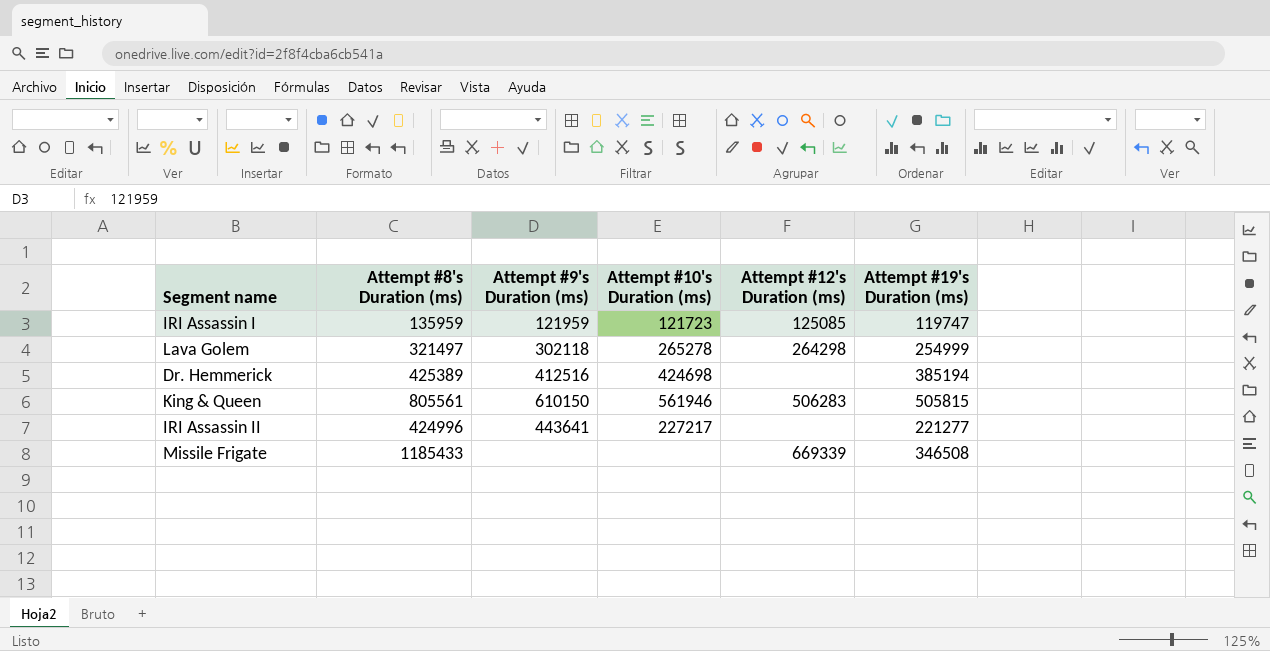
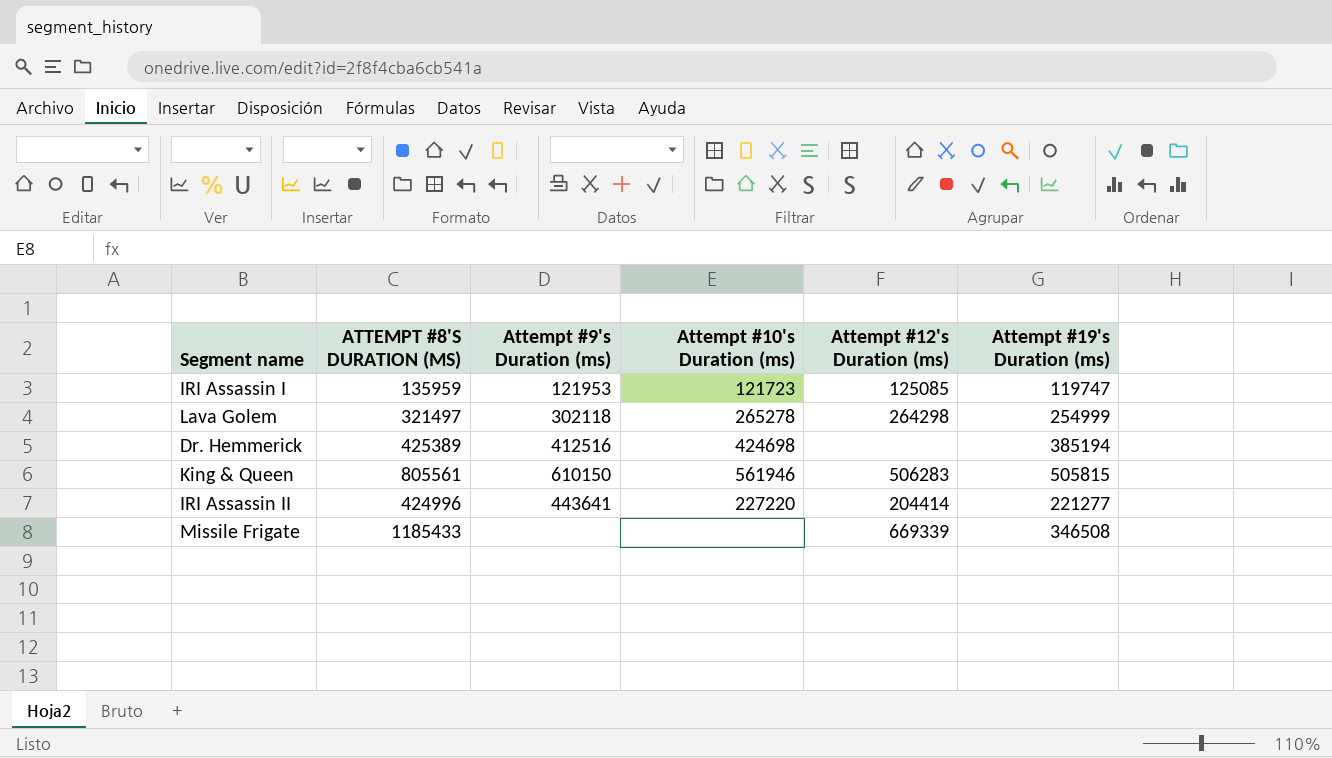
column name: Attempt #8's Duration (ms) -> ATTEMPT #8'S DURATION (MS)
IRI Assassin I | Attempt #9's Duration (ms): 121959 -> 121953
IRI Assassin II | Attempt #10's Duration (ms): 227217 -> 227220
IRI Assassin II | Attempt #12's Duration (ms): none -> 204414

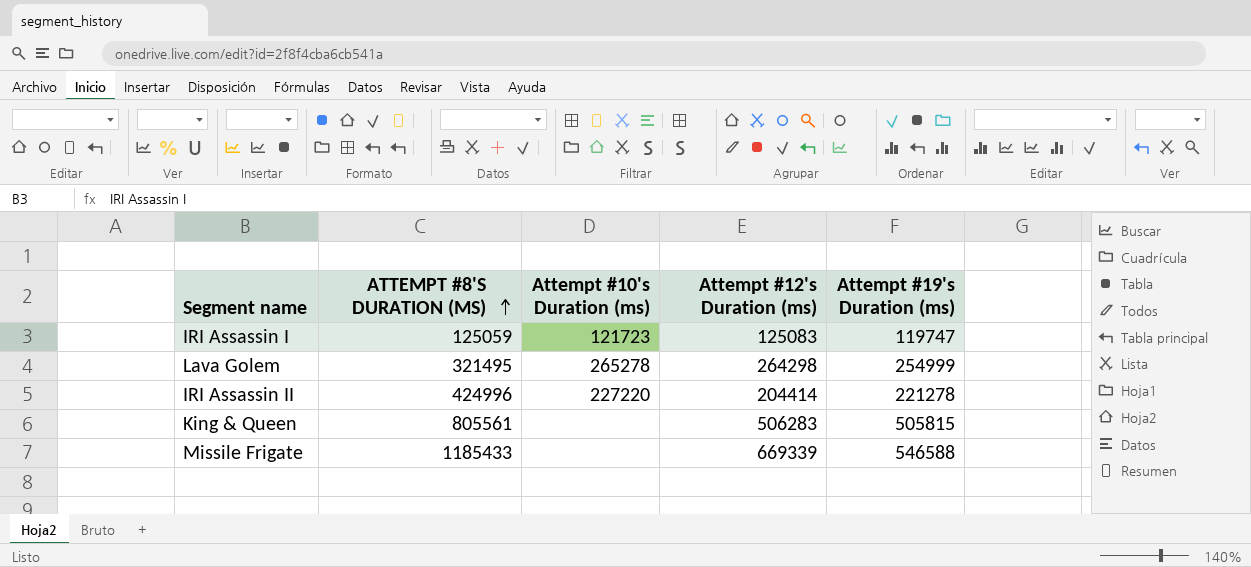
row order: none -> ATTEMPT #8'S DURATION (MS) ascending
column Attempt #9's Duration (ms) | position: 3 -> none
row Dr. Hemmerick: 425389 | 412516 | 424698 | none | 385194 -> none
IRI Assassin I | ATTEMPT #8'S DURATION (MS): 135959 -> 125059
IRI Assassin I | Attempt #12's Duration (ms): 125085 -> 125083
Lava Golem | ATTEMPT #8'S DURATION (MS): 321497 -> 321495
IRI Assassin II | Attempt #19's Duration (ms): 221277 -> 221278
King & Queen | Attempt #10's Duration (ms): 561946 -> none
Missile Frigate | Attempt #19's Duration (ms): 346508 -> 546588

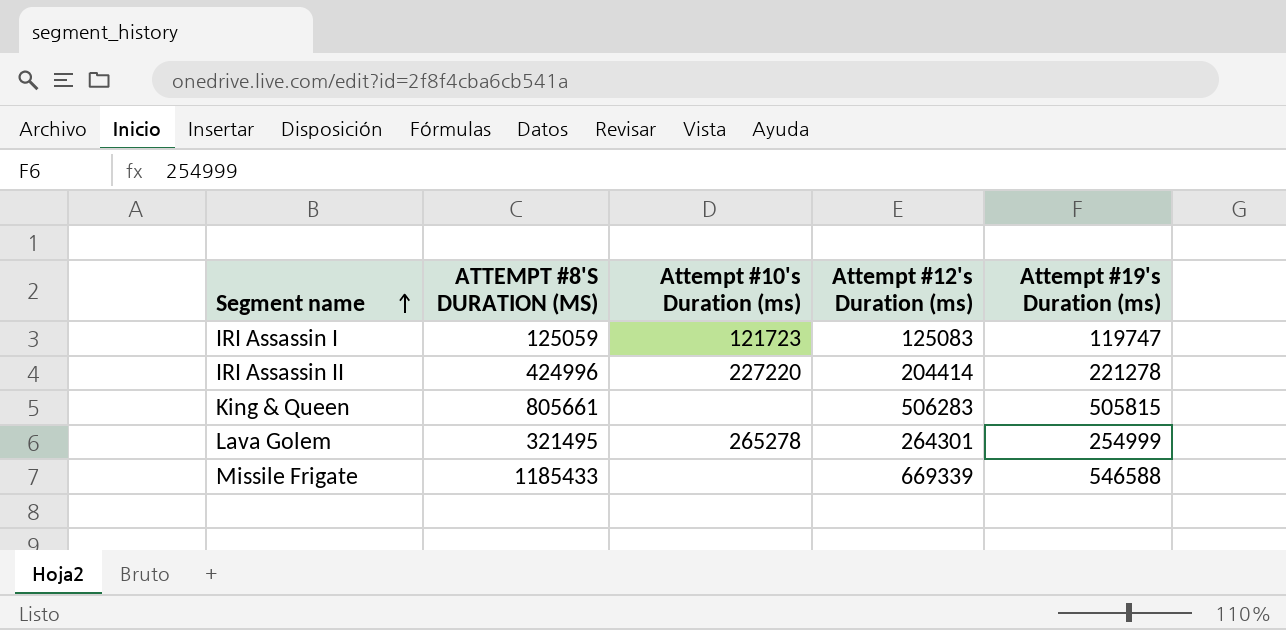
row order: ATTEMPT #8'S DURATION (MS) ascending -> Segment name ascending
King & Queen | ATTEMPT #8'S DURATION (MS): 805561 -> 805661
Lava Golem | Attempt #12's Duration (ms): 264298 -> 264301

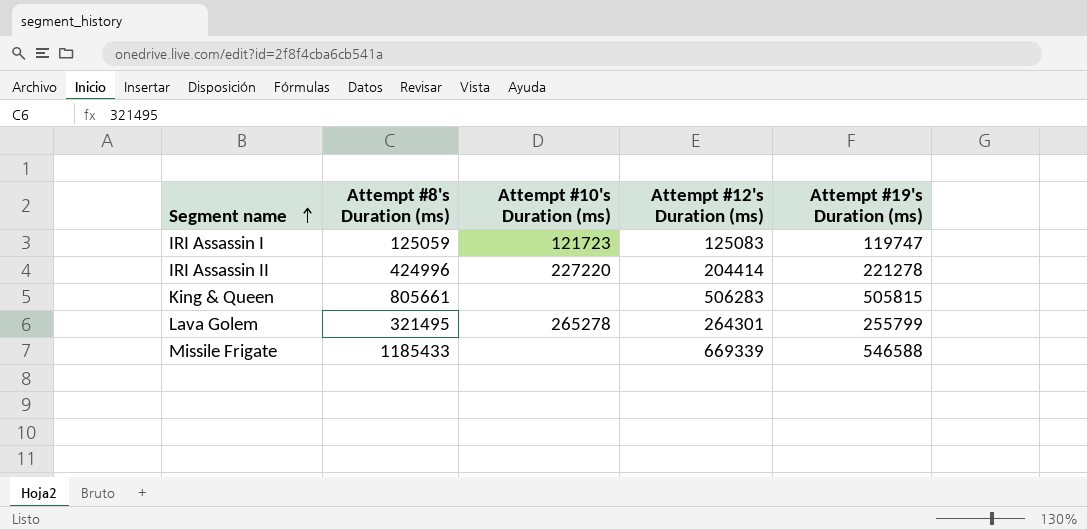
column name: ATTEMPT #8'S DURATION (MS) -> Attempt #8's Duration (ms)
Lava Golem | Attempt #19's Duration (ms): 254999 -> 255799

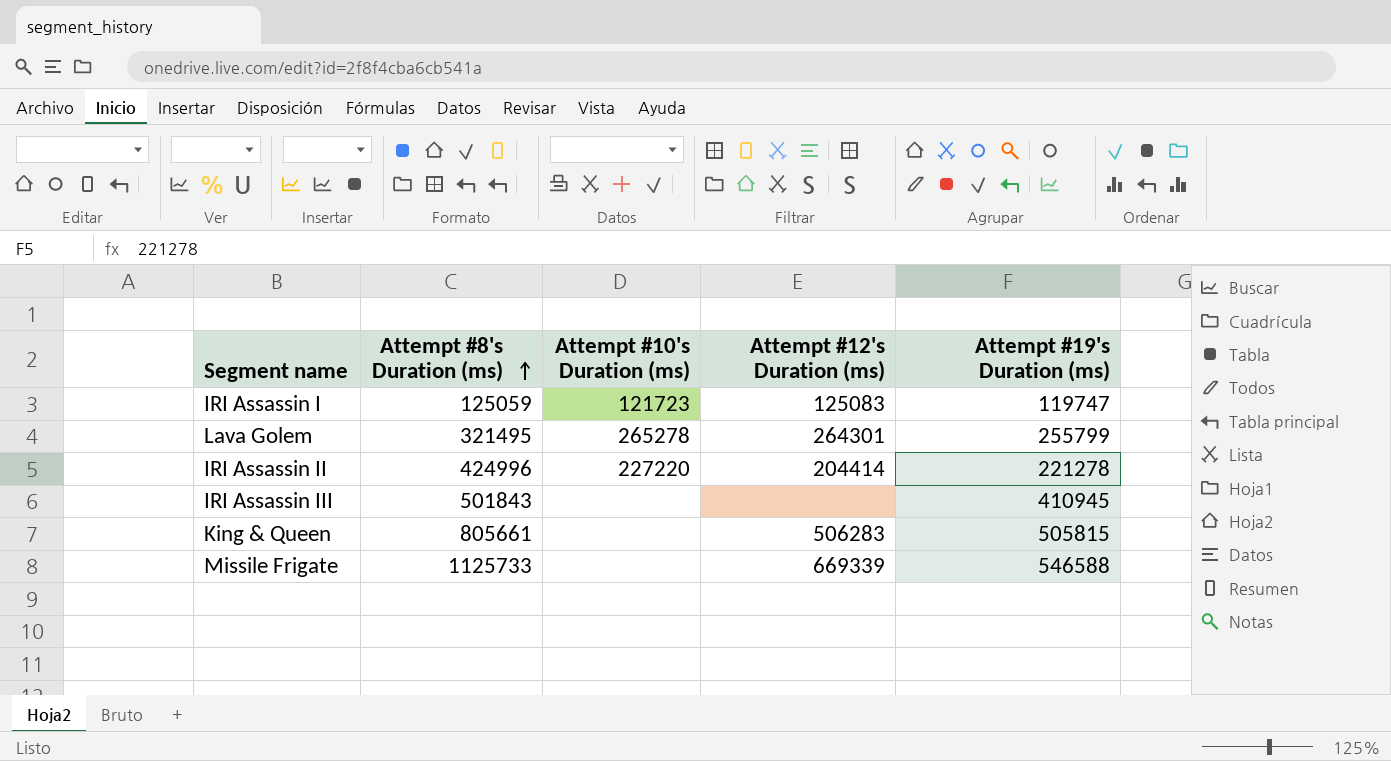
row order: Segment name ascending -> Attempt #8's Duration (ms) ascending
row IRI Assassin III: none -> 501843 | none | none | 410945
Missile Frigate | Attempt #8's Duration (ms): 1185433 -> 1125733

